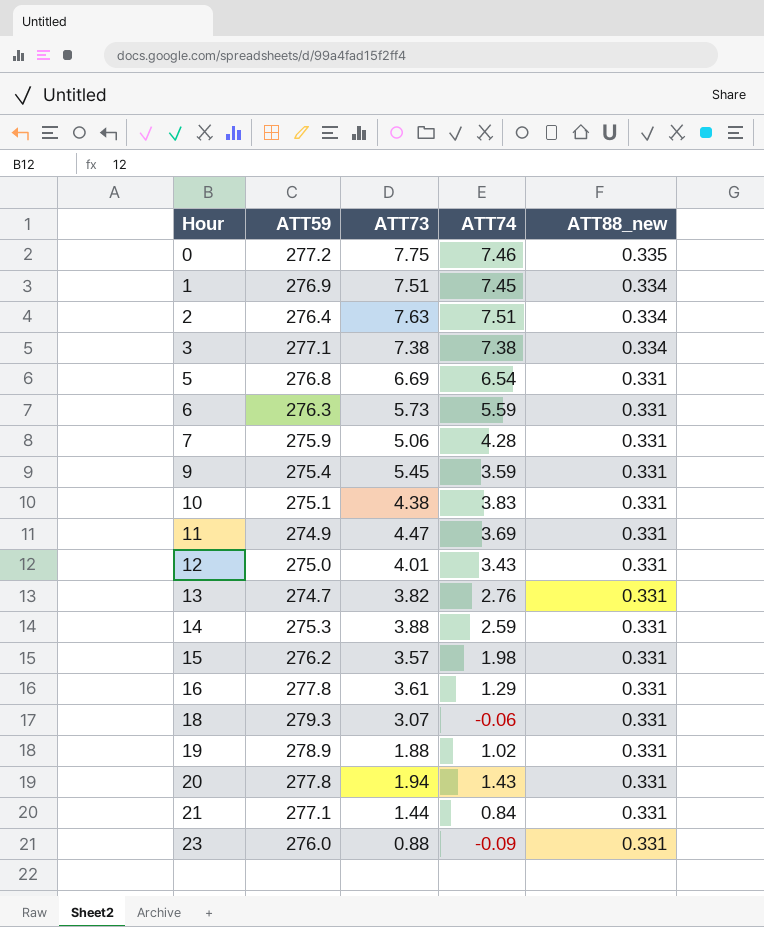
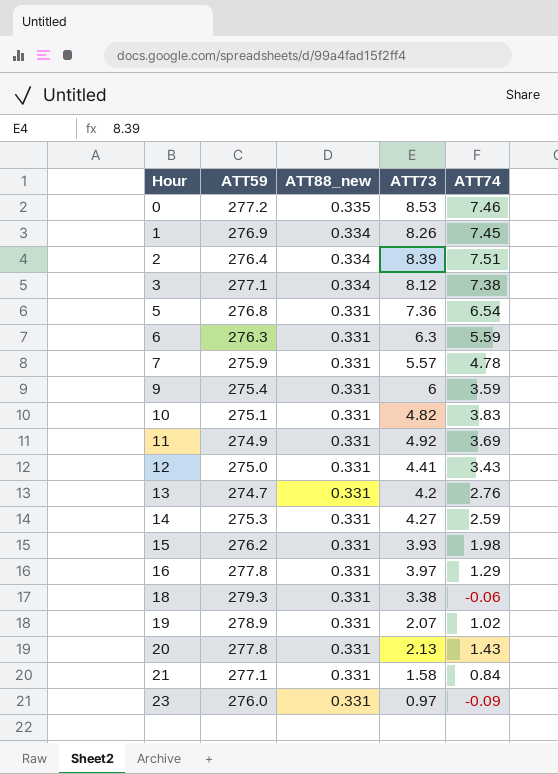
column ATT88_new | position: 5 -> 3
0 | ATT73: 7.75 -> 8.53
1 | ATT73: 7.51 -> 8.26
2 | ATT73: 7.63 -> 8.39
3 | ATT73: 7.38 -> 8.12
5 | ATT73: 6.69 -> 7.36
6 | ATT73: 5.73 -> 6.3
7 | ATT73: 5.06 -> 5.57
7 | ATT74: 4.28 -> 4.78
9 | ATT73: 5.45 -> 6
10 | ATT73: 4.38 -> 4.82
11 | ATT73: 4.47 -> 4.92
12 | ATT73: 4.01 -> 4.41
13 | ATT73: 3.82 -> 4.2
14 | ATT73: 3.88 -> 4.27
15 | ATT73: 3.57 -> 3.93
16 | ATT73: 3.61 -> 3.97
18 | ATT73: 3.07 -> 3.38
19 | ATT73: 1.88 -> 2.07
20 | ATT73: 1.94 -> 2.13
21 | ATT73: 1.44 -> 1.58
23 | ATT73: 0.88 -> 0.97

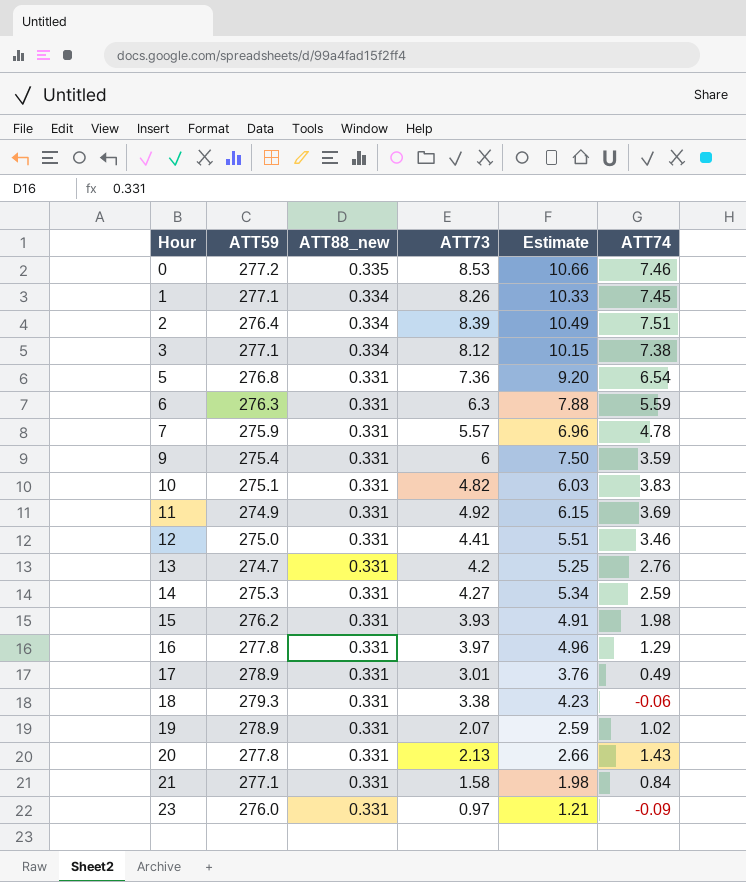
column Estimate | formula: none -> [ATT73] * 1.25
1 | ATT59: 276.9 -> 277.1
12 | ATT74: 3.43 -> 3.46
row 17: none -> 278.9 | 0.331 | 3.01 | 3.76 | 0.49

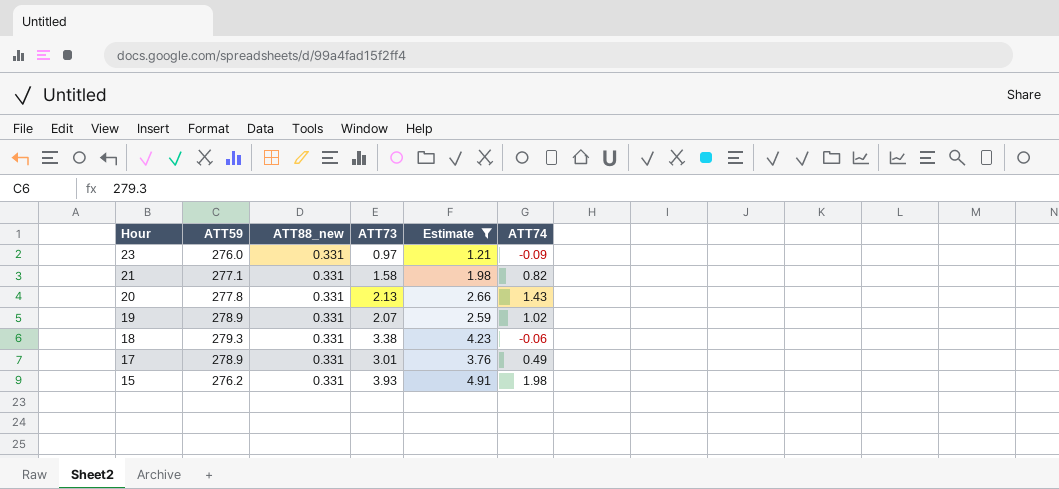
filter: none -> Estimate <= 4.91
row order: Hour ascending -> Hour descending
21 | ATT74: 0.84 -> 0.82

